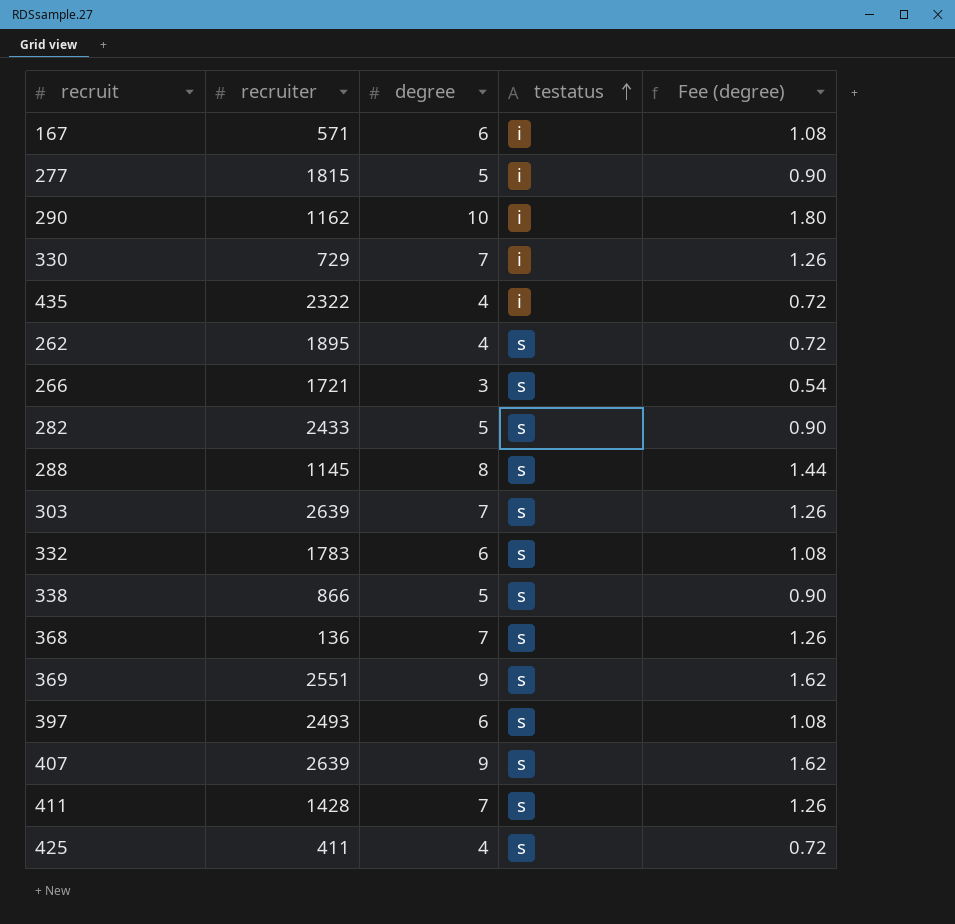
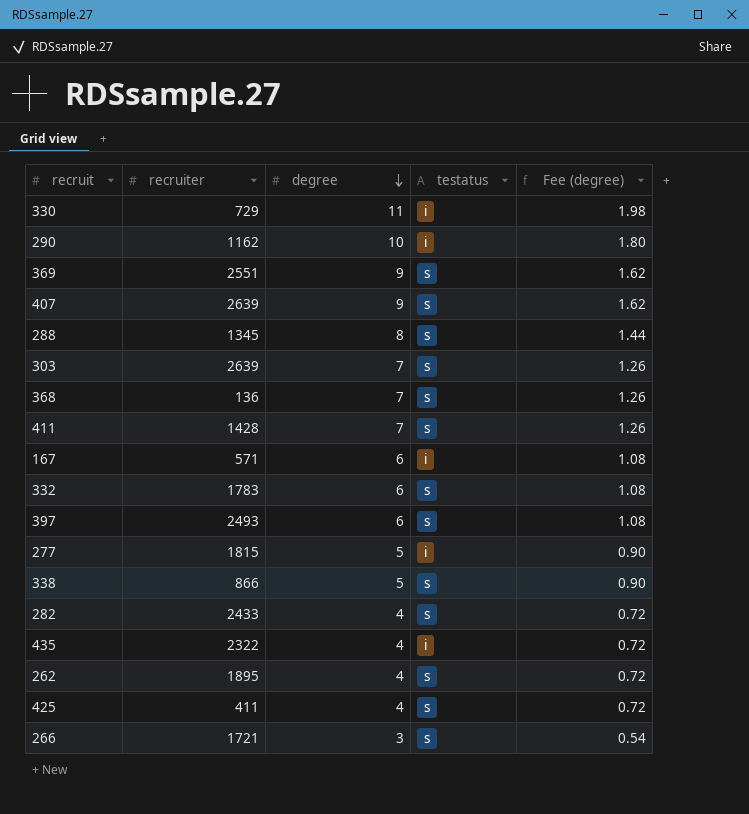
row order: testatus ascending -> degree descending
330 | degree: 7 -> 11
330 | Fee (degree): 1.26 -> 1.98
288 | recruiter: 1145 -> 1345
282 | degree: 5 -> 4
282 | Fee (degree): 0.90 -> 0.72

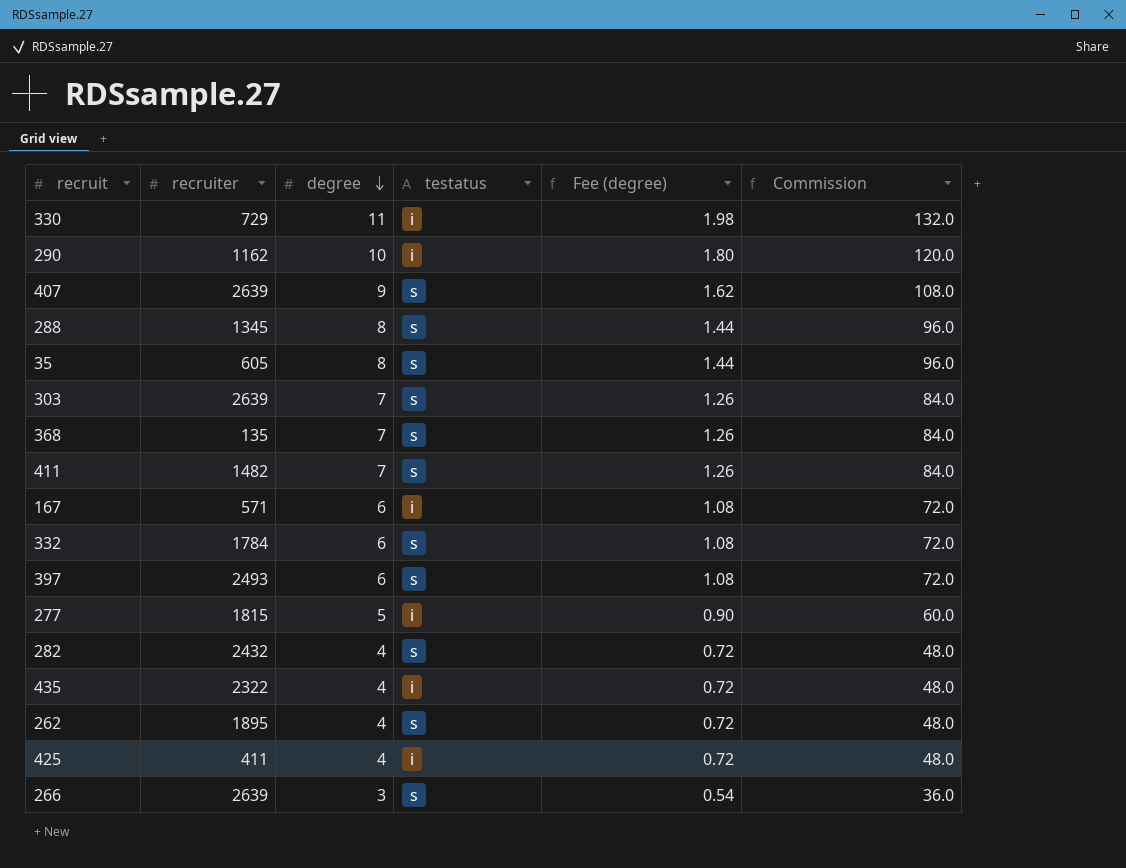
column Commission | formula: none -> [degree] * 12
row 369: 2551 | 9 | s | 1.62 -> none
row 338: 866 | 5 | s | 0.90 -> none
row 35: none -> 605 | 8 | s | 1.44 | 96.0
368 | recruiter: 136 -> 135
411 | recruiter: 1428 -> 1482
332 | recruiter: 1783 -> 1784
282 | recruiter: 2433 -> 2432
425 | testatus: s -> i
266 | recruiter: 1721 -> 2639

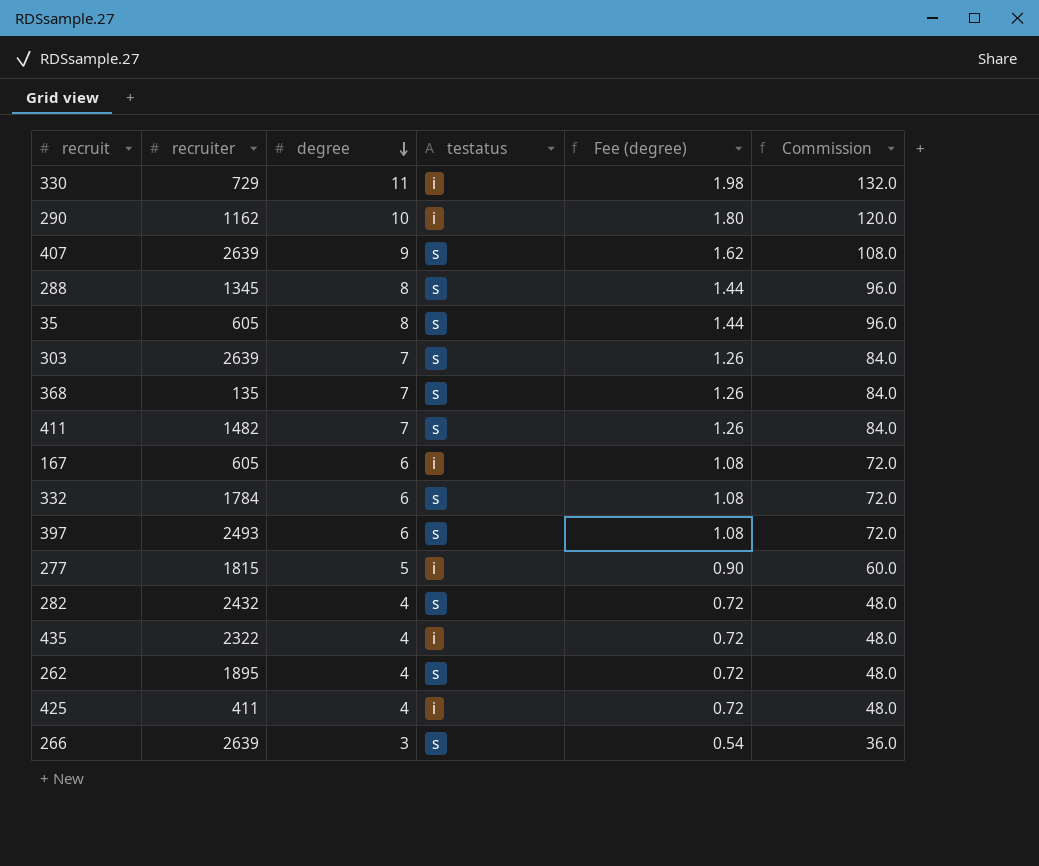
167 | recruiter: 571 -> 605

